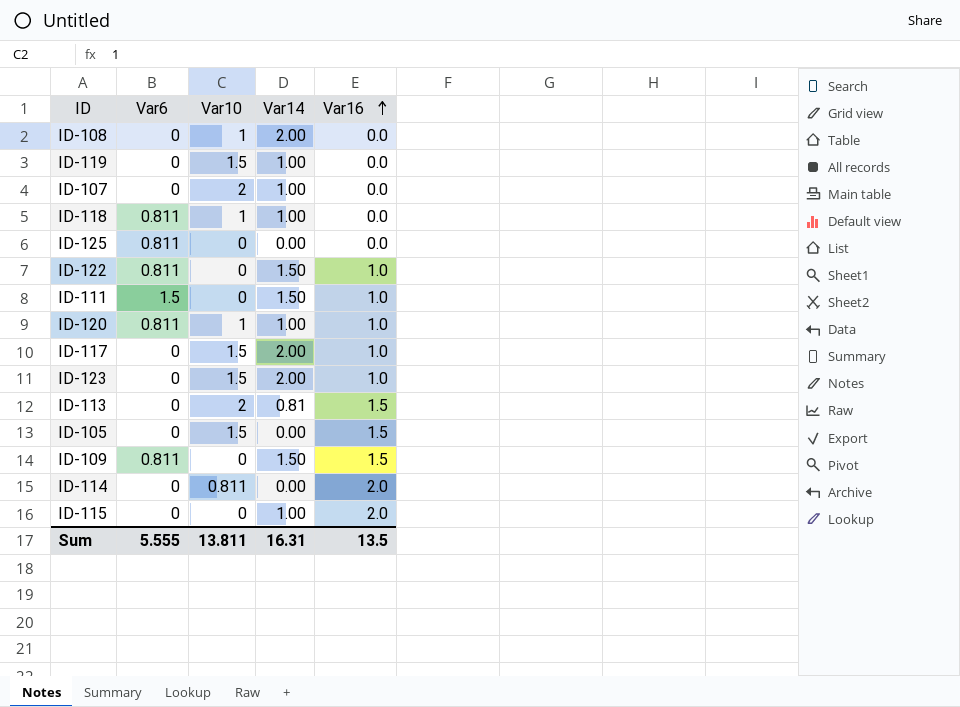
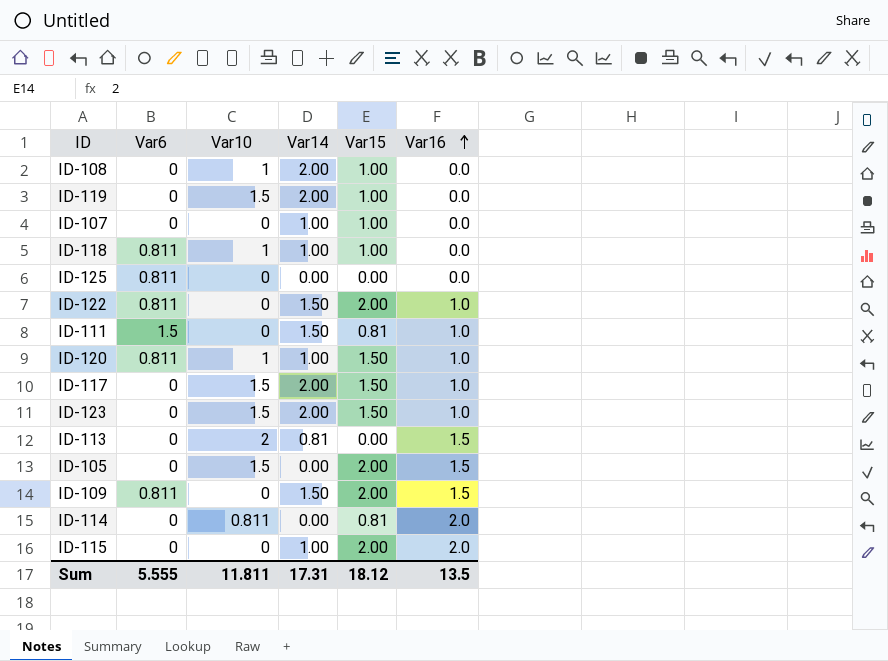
column Var15 | position: none -> 5
ID-119 | Var14: 1.00 -> 2.00
ID-107 | Var10: 2 -> 0
Sum | Var10: 13.811 -> 11.811
Sum | Var14: 16.31 -> 17.31

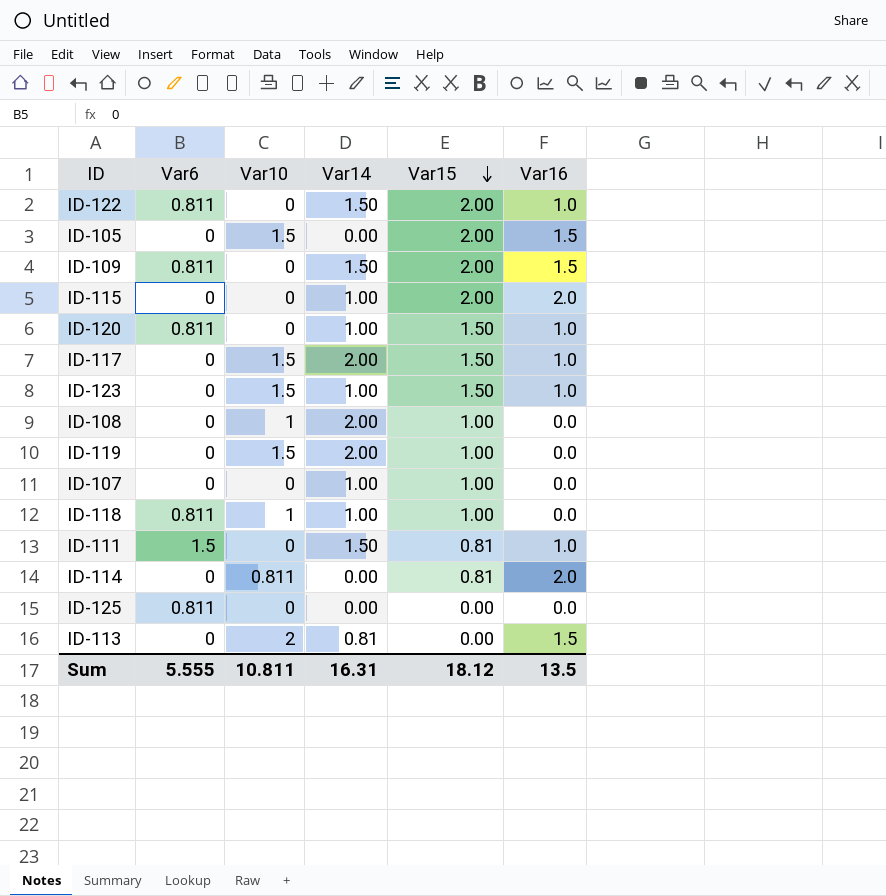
row order: Var16 ascending -> Var15 descending
ID-120 | Var10: 1 -> 0
ID-123 | Var14: 2.00 -> 1.00
Sum | Var10: 11.811 -> 10.811
Sum | Var14: 17.31 -> 16.31

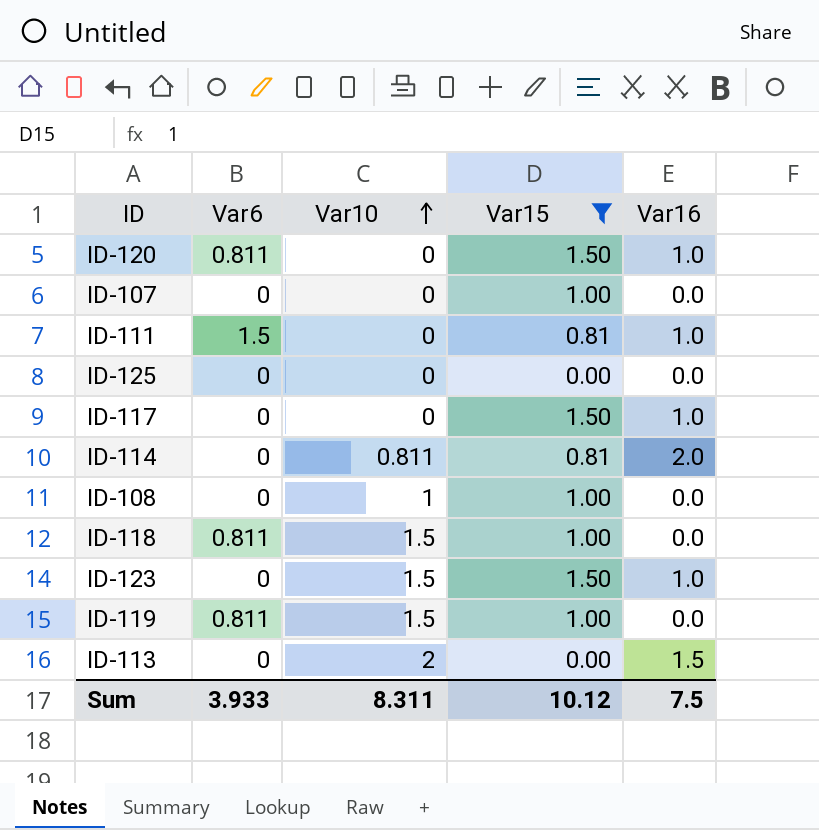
filter: none -> Var15 != 2.00
row order: Var15 descending -> Var10 ascending
column Var14 | position: 4 -> none
ID-125 | Var6: 0.811 -> 0
ID-117 | Var10: 1.5 -> 0
ID-118 | Var10: 1 -> 1.5
ID-119 | Var6: 0 -> 0.811
Sum | Var6: 5.555 -> 3.933
Sum | Var10: 10.811 -> 8.311
Sum | Var15: 18.12 -> 10.12
Sum | Var16: 13.5 -> 7.5

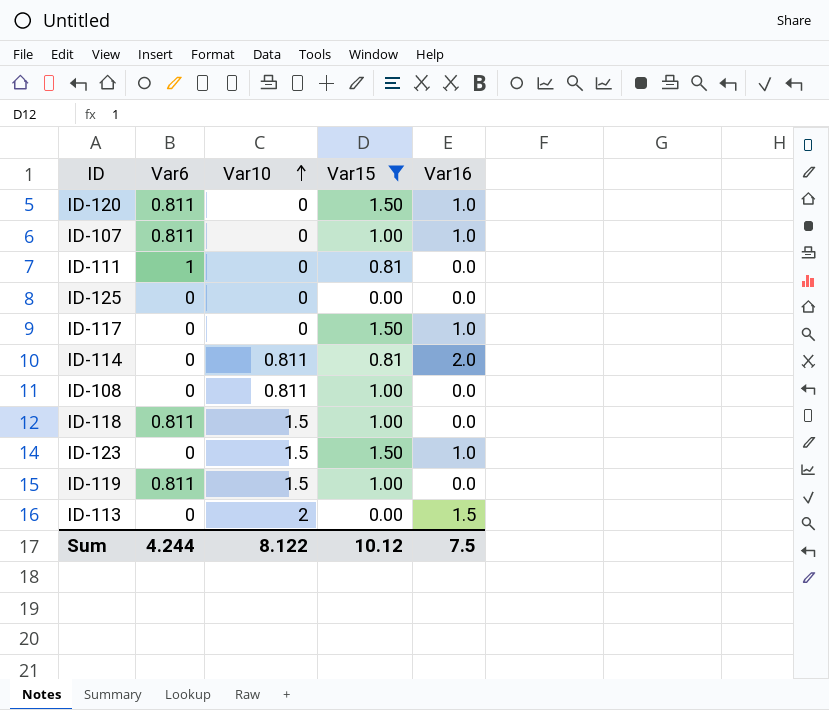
ID-107 | Var6: 0 -> 0.811
ID-107 | Var16: 0.0 -> 1.0
ID-111 | Var6: 1.5 -> 1
ID-111 | Var16: 1.0 -> 0.0
ID-108 | Var10: 1 -> 0.811
Sum | Var6: 3.933 -> 4.244
Sum | Var10: 8.311 -> 8.122

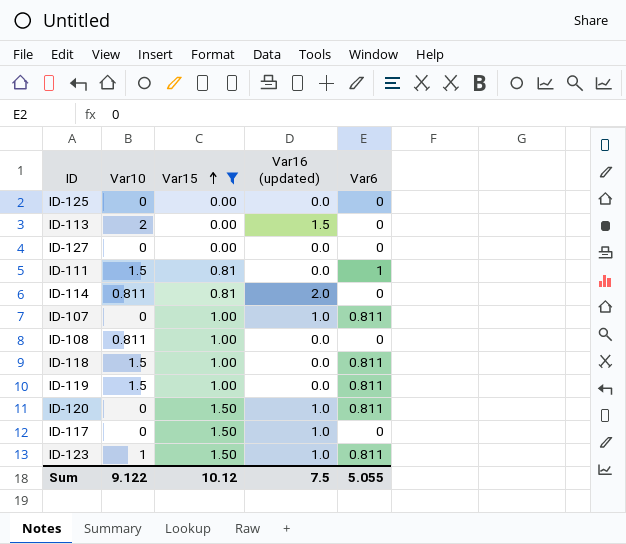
row order: Var10 ascending -> Var15 ascending
column name: Var16 -> Var16 (updated)
column Var6 | position: 2 -> 5
row ID-127: none -> 0 | 0.00 | 0.0 | 0
ID-111 | Var10: 0 -> 1.5
ID-123 | Var10: 1.5 -> 1
ID-123 | Var6: 0 -> 0.811
Sum | Var10: 8.122 -> 9.122
Sum | Var6: 4.244 -> 5.055

